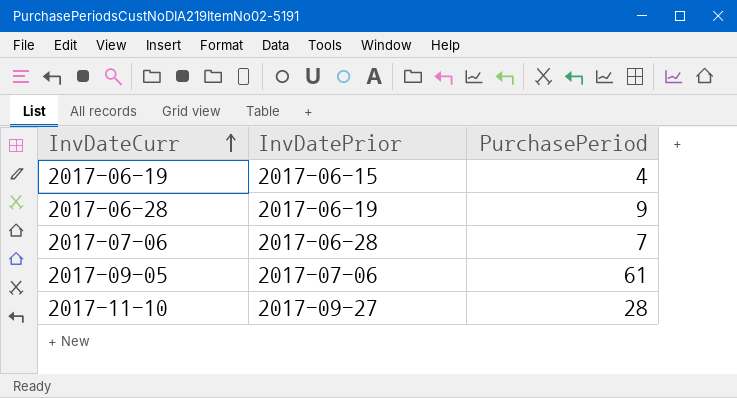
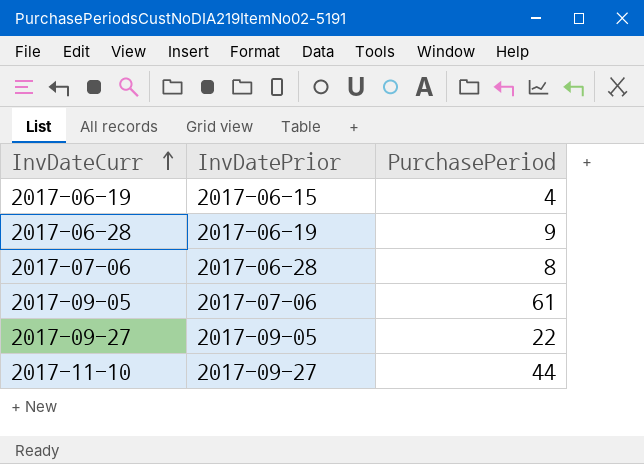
2017-07-06 | PurchasePeriod: 7 -> 8
row 2017-09-27: none -> 2017-09-05 | 22
2017-11-10 | PurchasePeriod: 28 -> 44

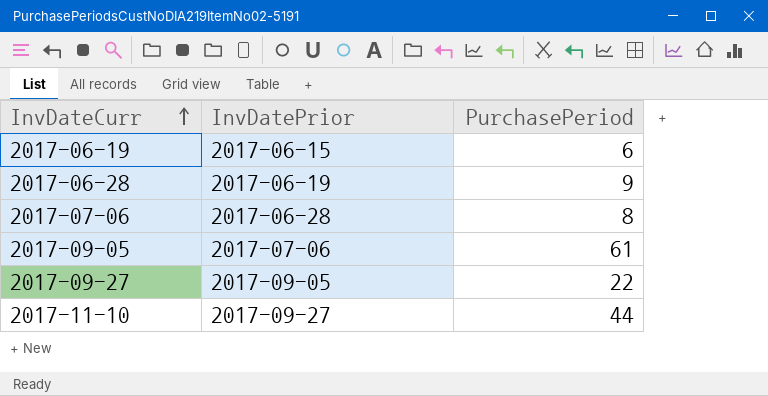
2017-06-19 | PurchasePeriod: 4 -> 6

